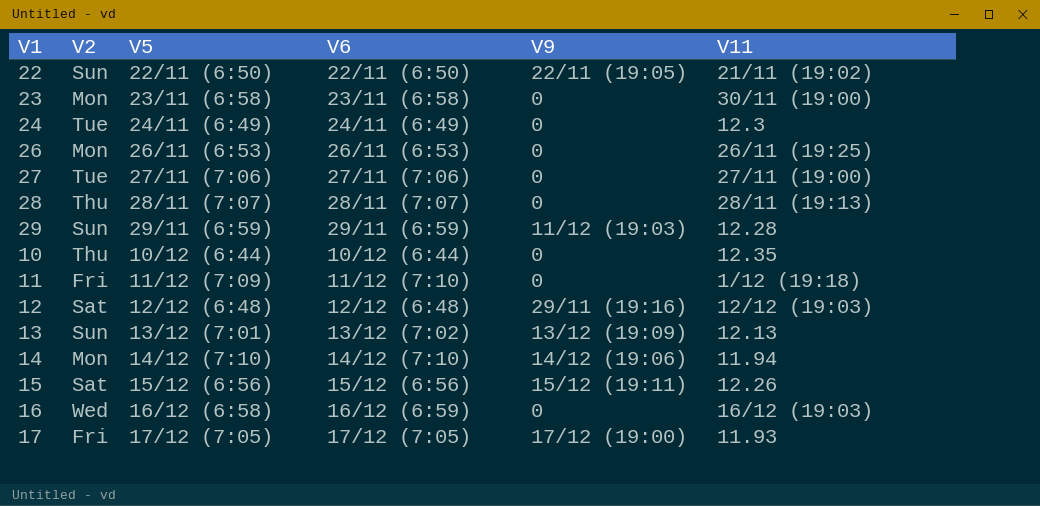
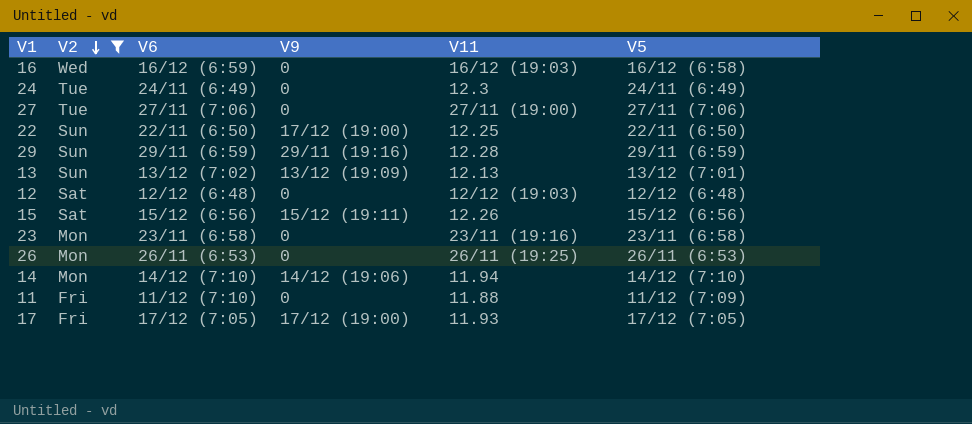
filter: none -> V2 != Thu
row order: none -> V2 descending
column V5 | position: 3 -> 6
22 | V9: 22/11 (19:05) -> 17/12 (19:00)
22 | V11: 21/11 (19:02) -> 12.25
29 | V9: 11/12 (19:03) -> 29/11 (19:16)
12 | V9: 29/11 (19:16) -> 0
23 | V11: 30/11 (19:00) -> 23/11 (19:16)
11 | V11: 1/12 (19:18) -> 11.88

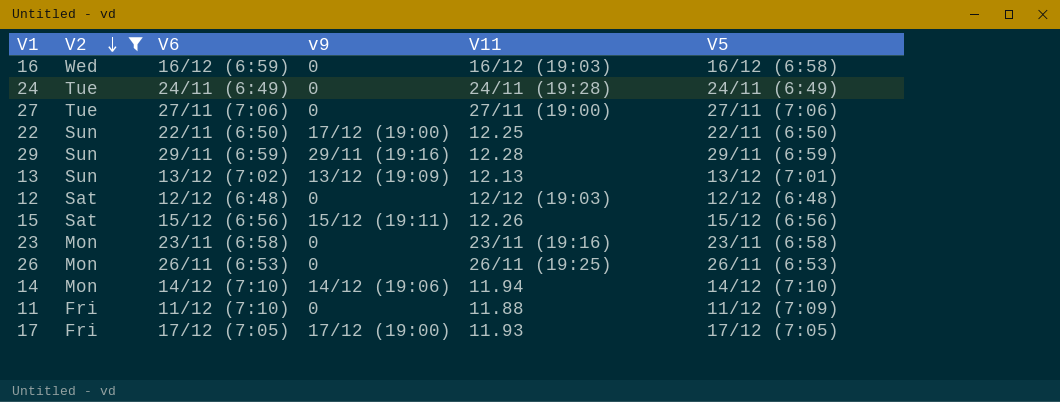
column name: V9 -> v9
24 | V11: 12.3 -> 24/11 (19:28)

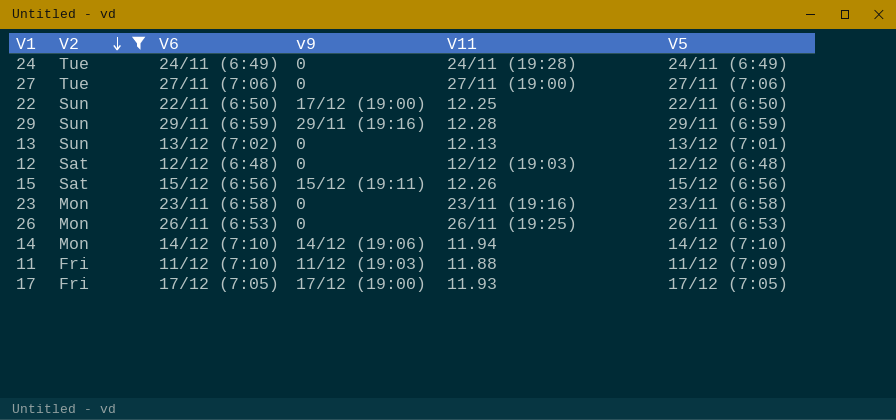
row 16: Wed | 16/12 (6:59) | 0 | 16/12 (19:03) | 16/12 (6:58) -> none
13 | v9: 13/12 (19:09) -> 0
11 | v9: 0 -> 11/12 (19:03)

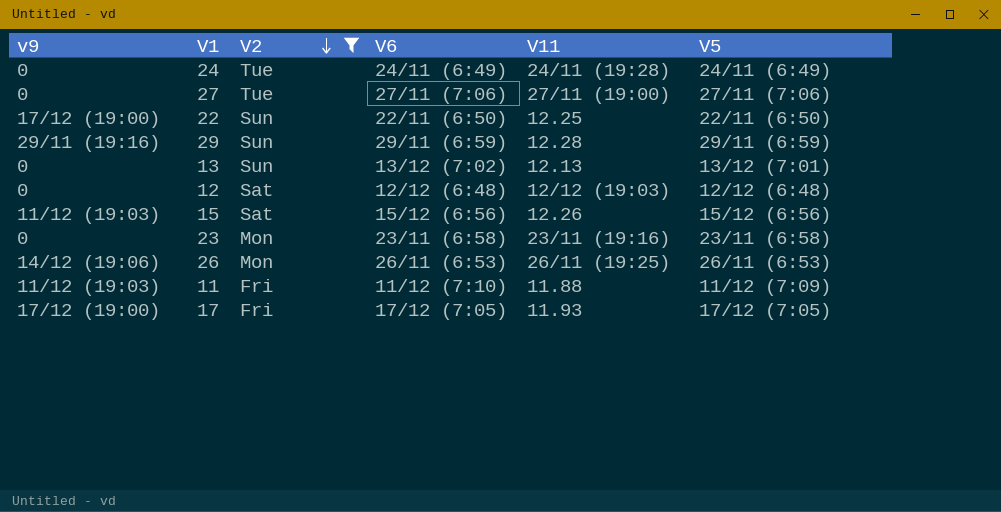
column v9 | position: 4 -> 1
row 14: Mon | 14/12 (7:10) | 14/12 (19:06) | 11.94 | 14/12 (7:10) -> none
15 | v9: 15/12 (19:11) -> 11/12 (19:03)
26 | v9: 0 -> 14/12 (19:06)

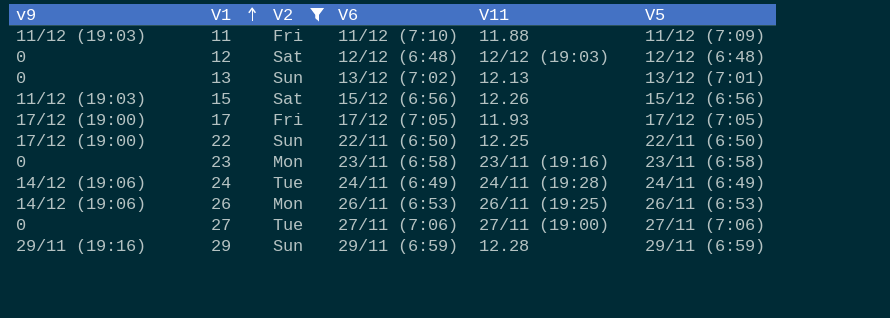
row order: V2 descending -> V1 ascending
24 | v9: 0 -> 14/12 (19:06)

